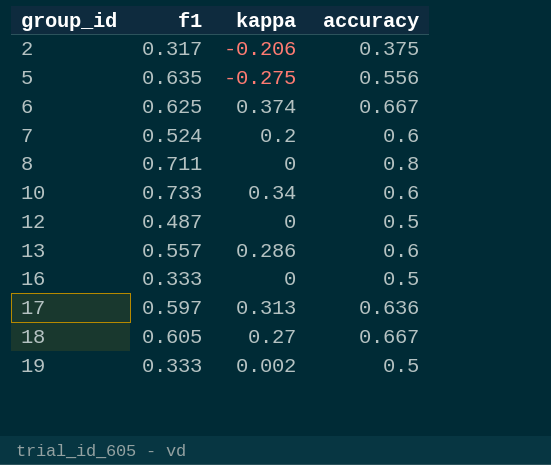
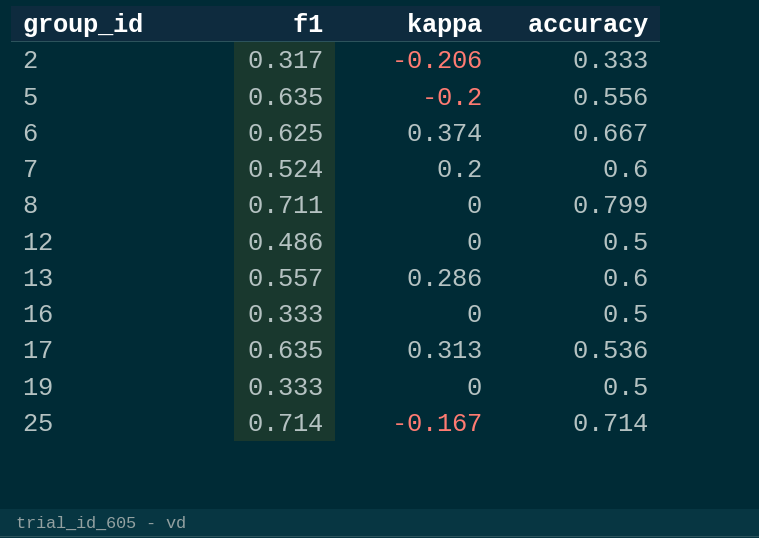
row 10: 0.733 | 0.34 | 0.6 -> none
row 18: 0.605 | 0.27 | 0.667 -> none
2 | accuracy: 0.375 -> 0.333
5 | kappa: -0.275 -> -0.2
8 | accuracy: 0.8 -> 0.799
12 | f1: 0.487 -> 0.486
17 | f1: 0.597 -> 0.635
17 | accuracy: 0.636 -> 0.536
19 | kappa: 0.002 -> 0
row 25: none -> 0.714 | -0.167 | 0.714

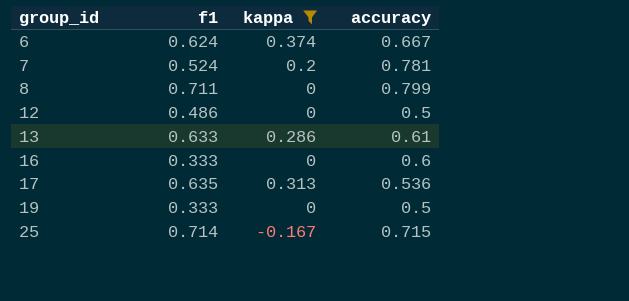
filter: none -> kappa >= -0.167
6 | f1: 0.625 -> 0.624
7 | accuracy: 0.6 -> 0.781
13 | f1: 0.557 -> 0.633
13 | accuracy: 0.6 -> 0.61
16 | accuracy: 0.5 -> 0.6
25 | accuracy: 0.714 -> 0.715

